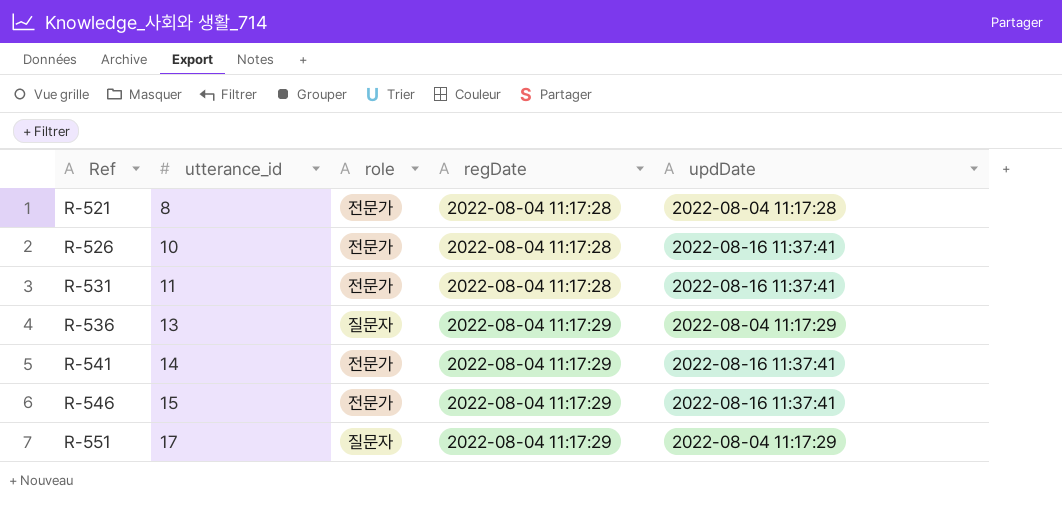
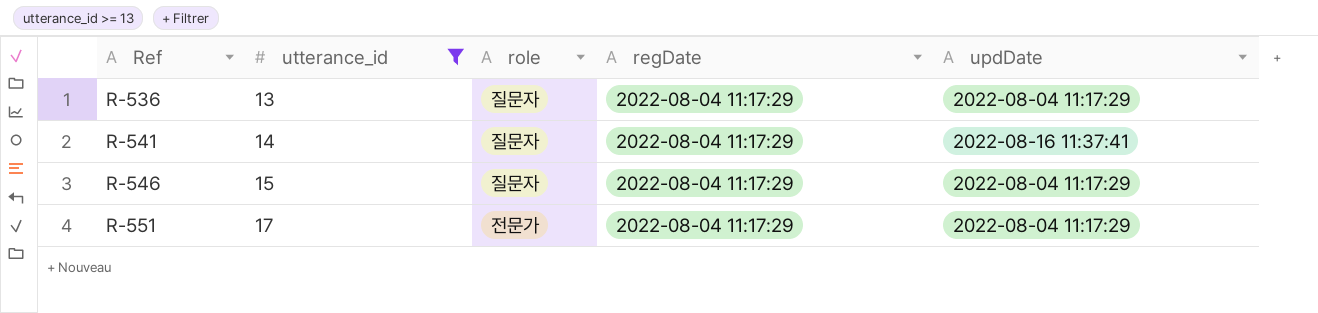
filter: none -> utterance_id >= 13
R-541 | role: 전문가 -> 질문자
R-546 | role: 전문가 -> 질문자
R-546 | updDate: 2022-08-16 11:37:41 -> 2022-08-04 11:17:29
R-551 | role: 질문자 -> 전문가

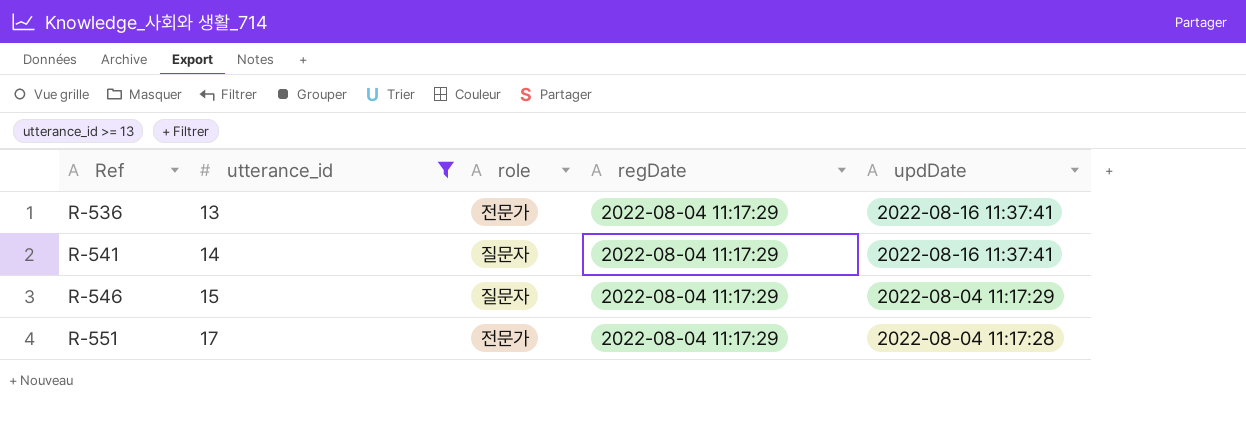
R-536 | role: 질문자 -> 전문가
R-536 | updDate: 2022-08-04 11:17:29 -> 2022-08-16 11:37:41
R-551 | updDate: 2022-08-04 11:17:29 -> 2022-08-04 11:17:28

